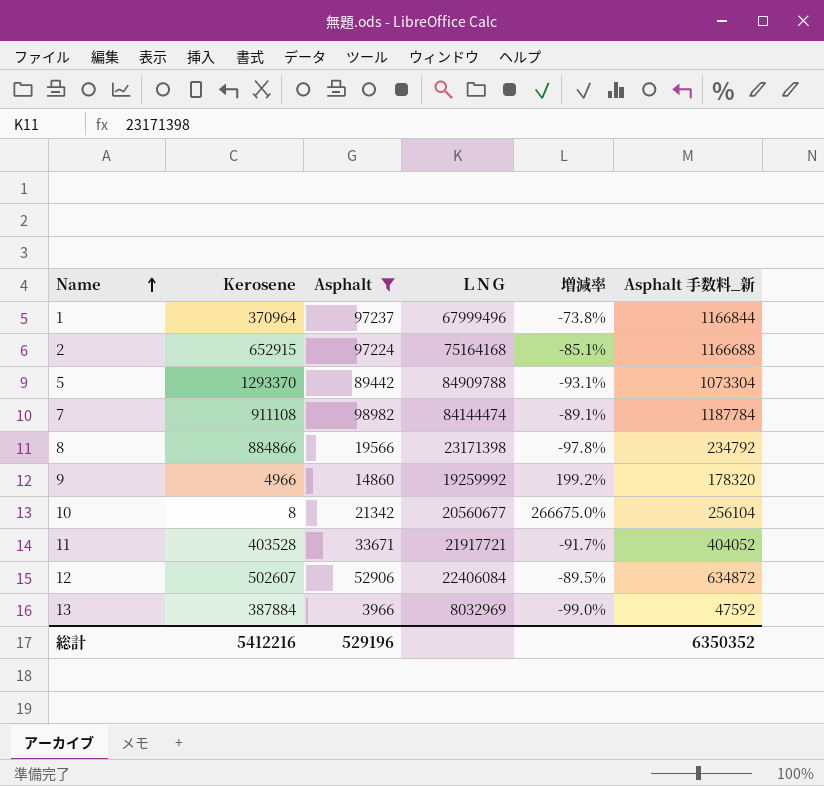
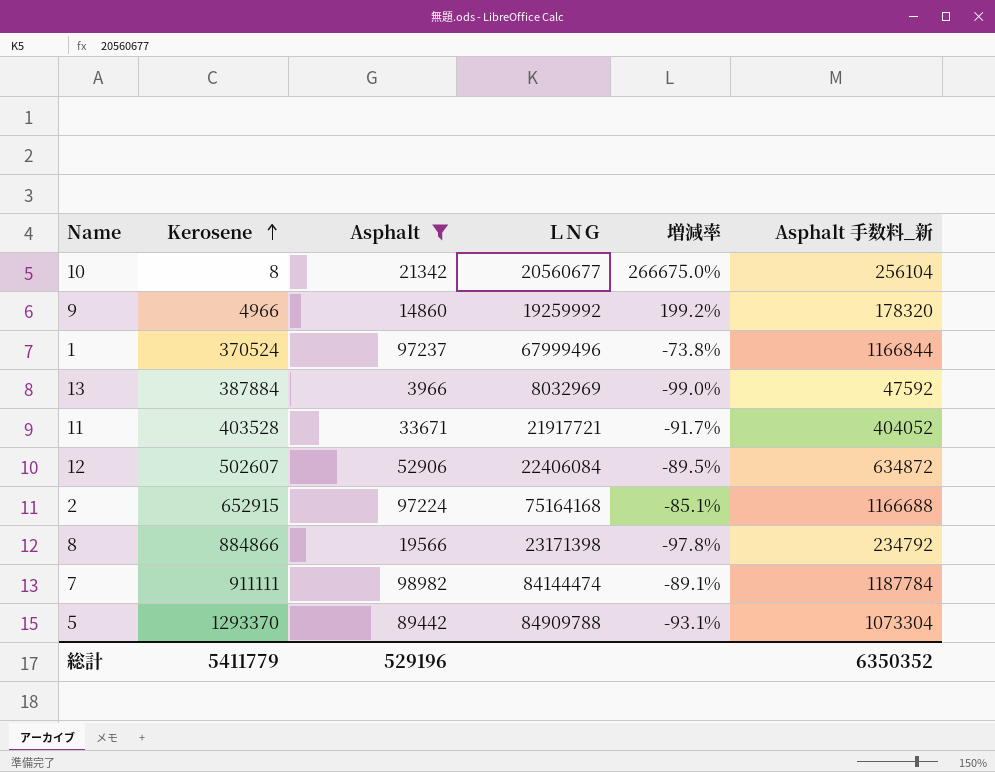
row order: Name ascending -> Kerosene ascending
1 | Kerosene: 370964 -> 370524
7 | Kerosene: 911108 -> 911111
総計 | Kerosene: 5412216 -> 5411779

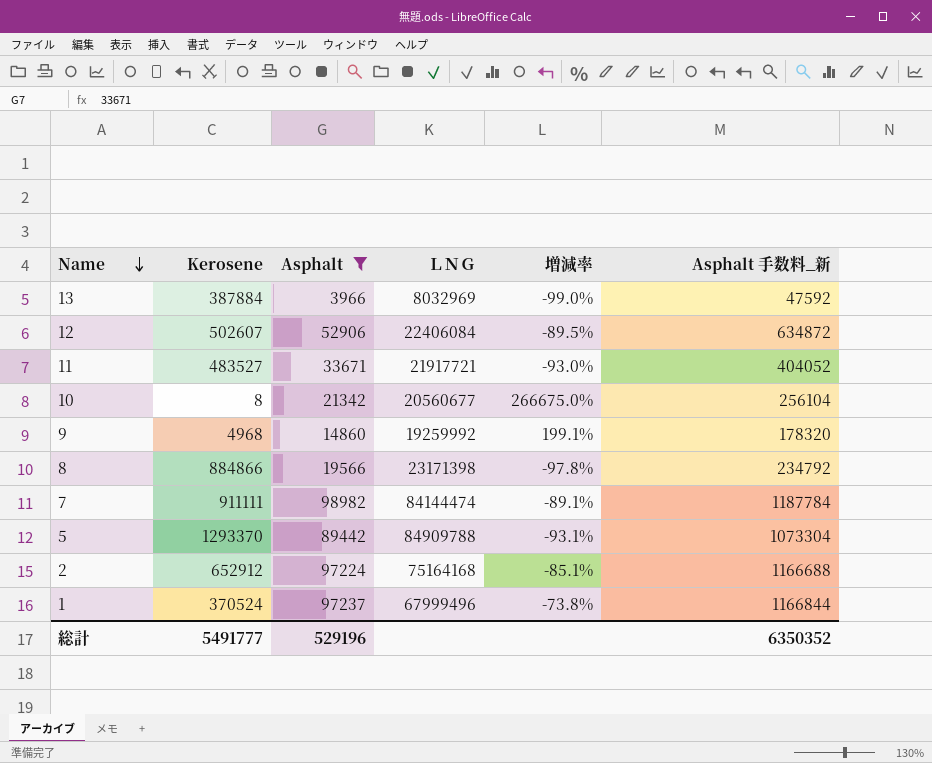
row order: Kerosene ascending -> Name descending
11 | Kerosene: 403528 -> 483527
11 | 増減率: -91.7% -> -93.0%
9 | Kerosene: 4966 -> 4968
9 | 増減率: 199.2% -> 199.1%
2 | Kerosene: 652915 -> 652912
総計 | Kerosene: 5411779 -> 5491777

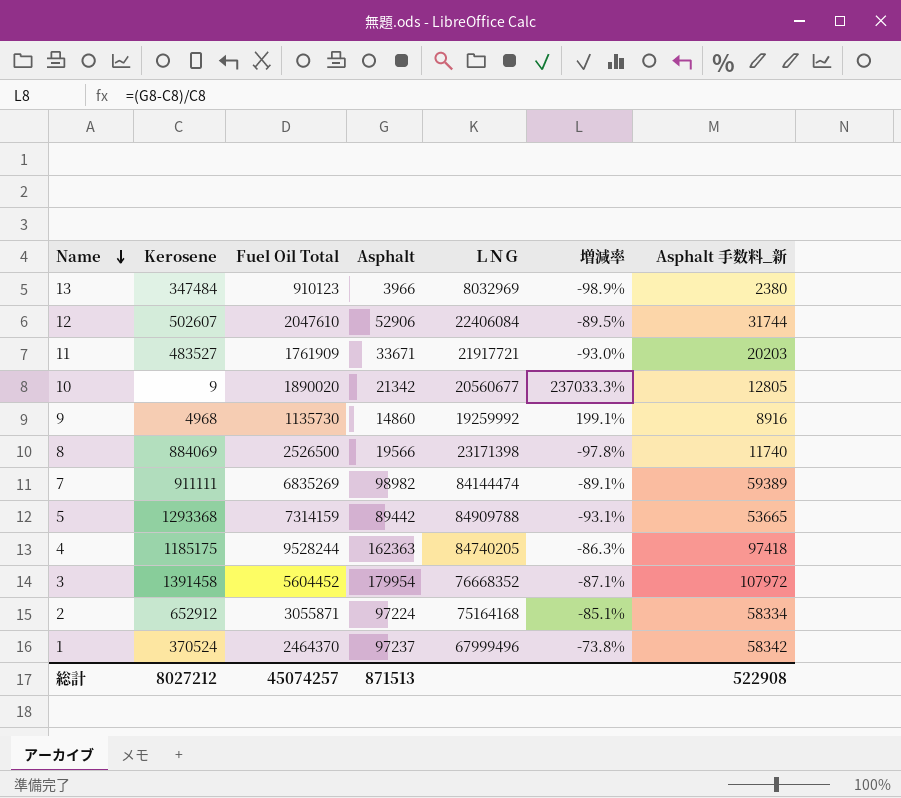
filter: Asphalt <= 98982 -> none
column Fuel Oil Total | position: none -> 3
column Asphalt 手数料_新 | formula: [Asphalt] * 12 -> [Asphalt] * 0.6
13 | Kerosene: 387884 -> 347484
13 | 増減率: -99.0% -> -98.9%
10 | Kerosene: 8 -> 9
10 | 増減率: 266675.0% -> 237033.3%
8 | Kerosene: 884866 -> 884069
5 | Kerosene: 1293370 -> 1293368
総計 | Kerosene: 5491777 -> 8027212
総計 | Asphalt: 529196 -> 871513
総計 | Asphalt 手数料_新: 6350352 -> 522908

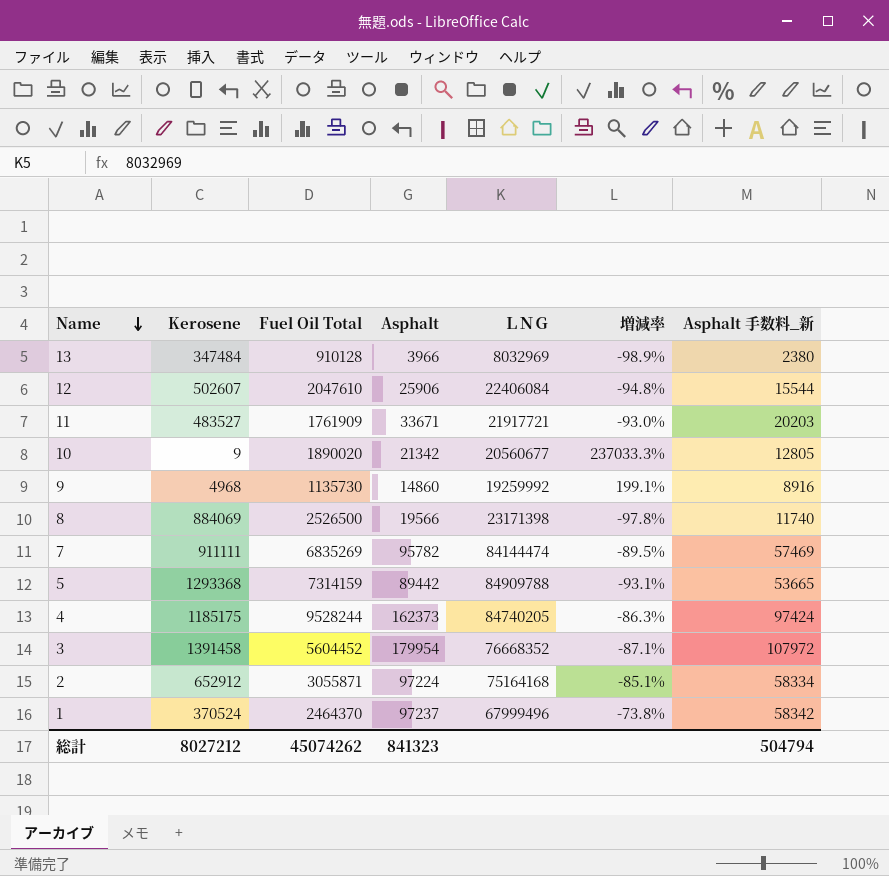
13 | Fuel Oil Total: 910123 -> 910128
12 | Asphalt: 52906 -> 25906
12 | 増減率: -89.5% -> -94.8%
12 | Asphalt 手数料_新: 31744 -> 15544
7 | Asphalt: 98982 -> 95782
7 | 増減率: -89.1% -> -89.5%
7 | Asphalt 手数料_新: 59389 -> 57469
4 | Asphalt: 162363 -> 162373
4 | Asphalt 手数料_新: 97418 -> 97424
総計 | Fuel Oil Total: 45074257 -> 45074262
総計 | Asphalt: 871513 -> 841323
総計 | Asphalt 手数料_新: 522908 -> 504794

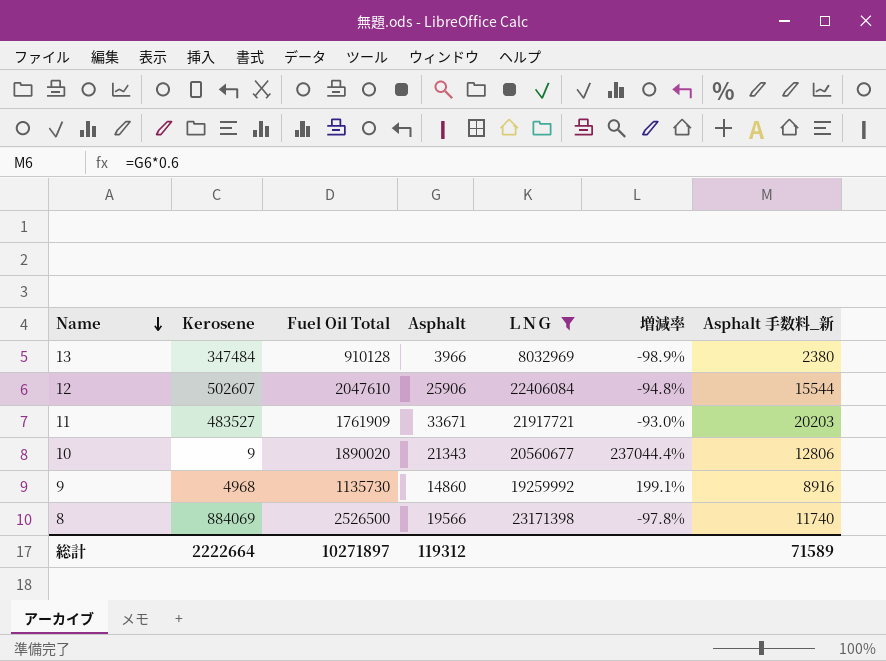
filter: none -> ＬＮＧ <= 23171398
10 | Asphalt: 21342 -> 21343
10 | 増減率: 237033.3% -> 237044.4%
10 | Asphalt 手数料_新: 12805 -> 12806
総計 | Kerosene: 8027212 -> 2222664
総計 | Fuel Oil Total: 45074262 -> 10271897
総計 | Asphalt: 841323 -> 119312
総計 | Asphalt 手数料_新: 504794 -> 71589

